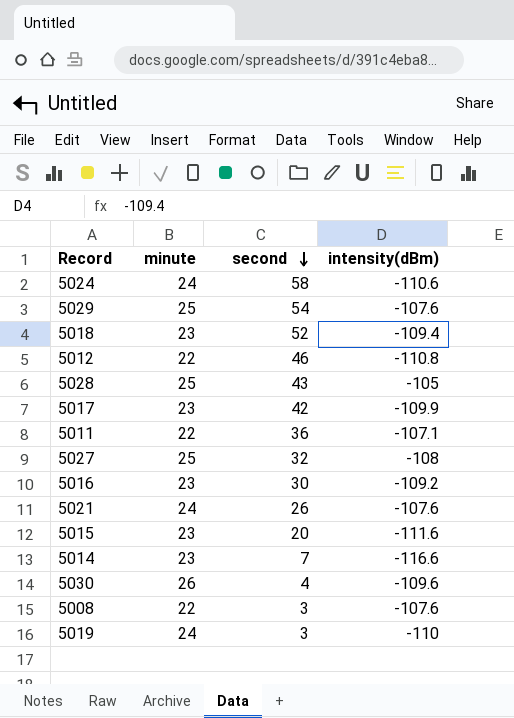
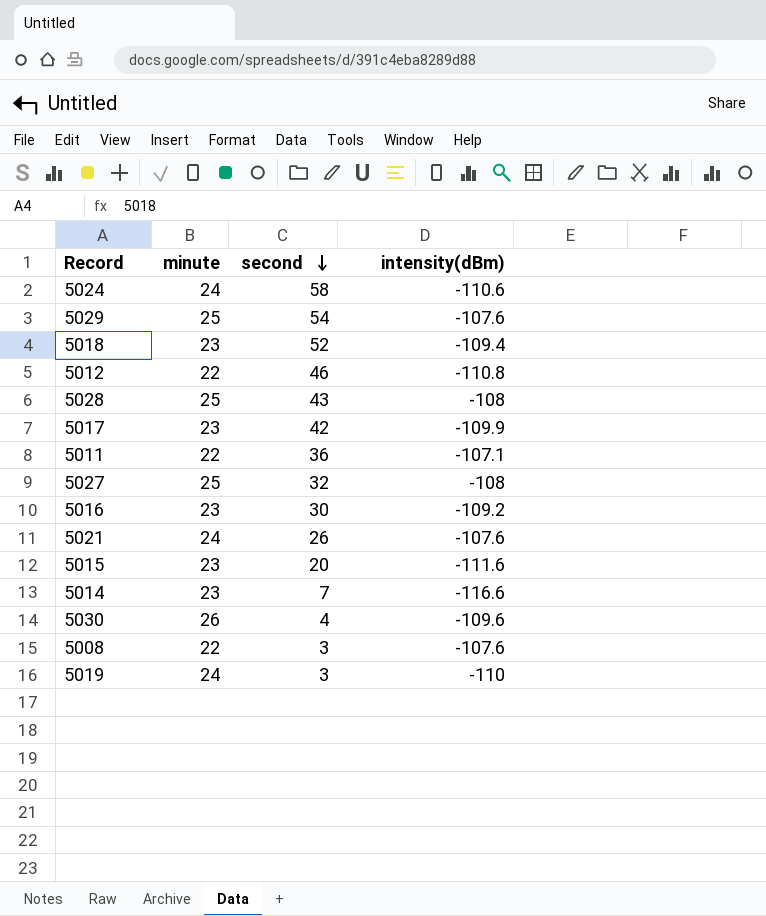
5028 | intensity(dBm): -105 -> -108

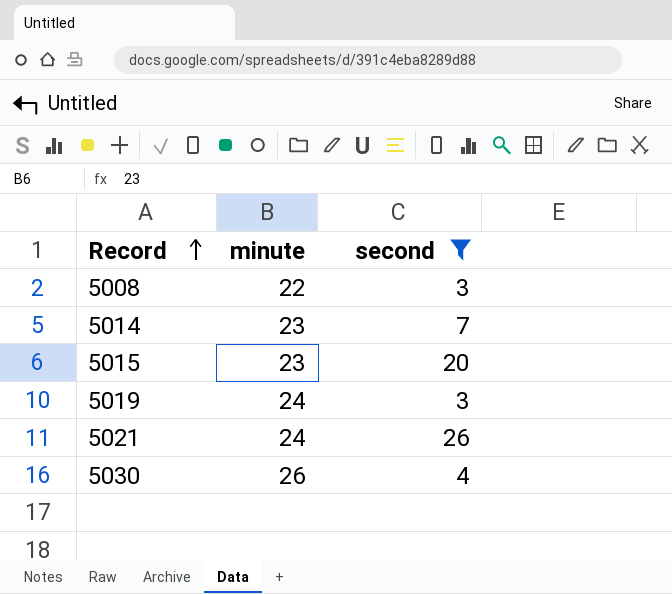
filter: none -> second <= 26
row order: second descending -> Record ascending
column intensity(dBm) | position: 4 -> none

